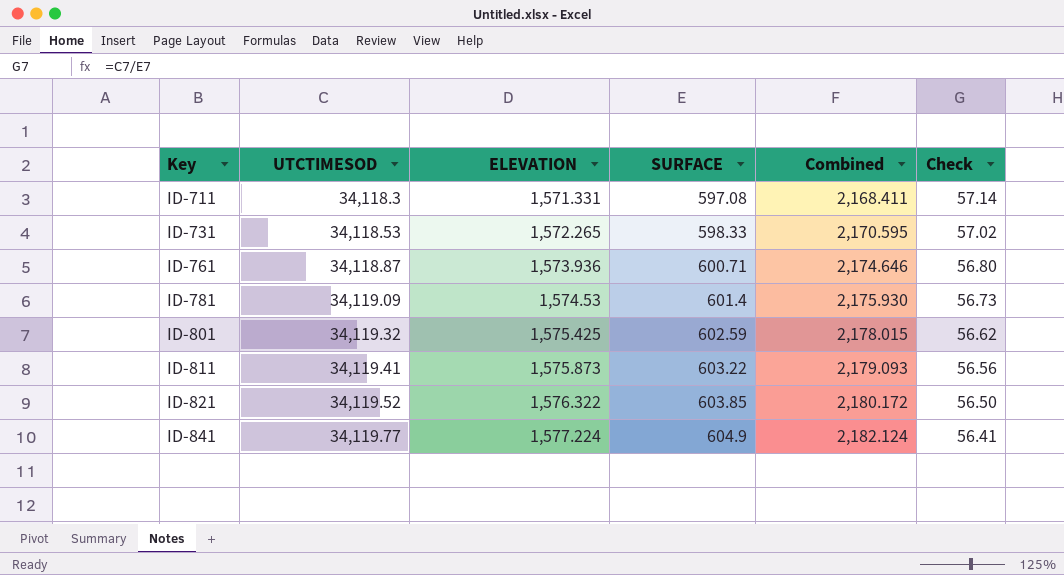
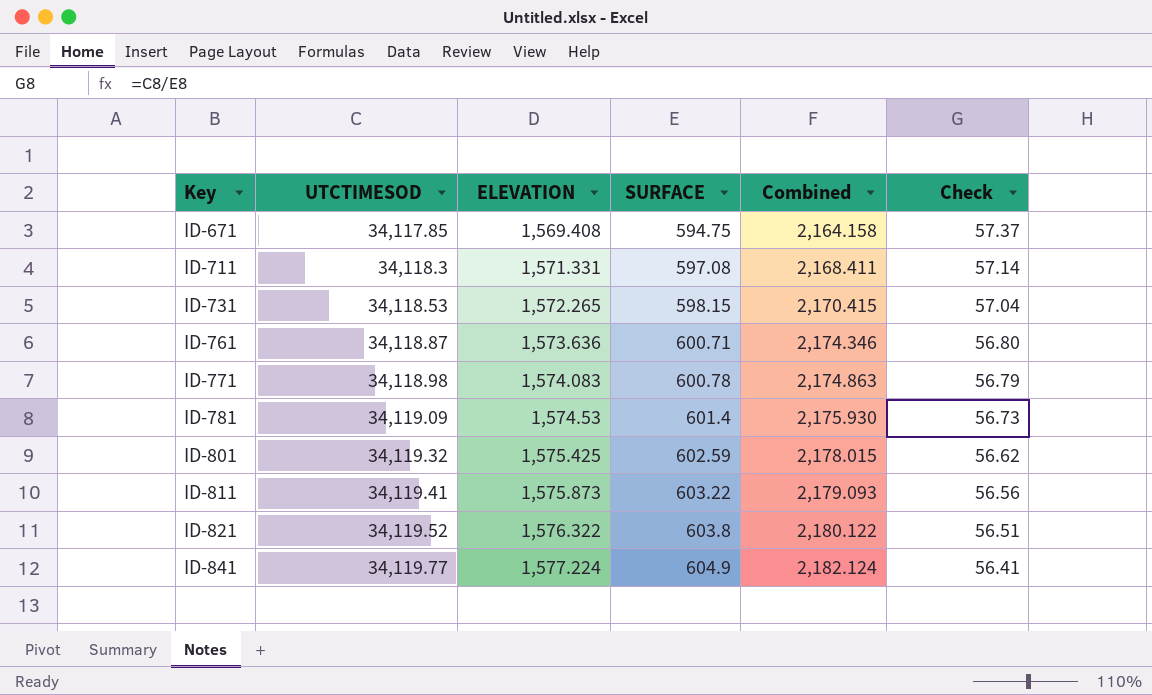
row ID-671: none -> 34,117.85 | 1,569.408 | 594.75 | 2,164.158 | 57.37
ID-731 | SURFACE: 598.33 -> 598.15
ID-731 | Combined: 2,170.595 -> 2,170.415
ID-731 | Check: 57.02 -> 57.04
ID-761 | ELEVATION: 1,573.936 -> 1,573.636
ID-761 | Combined: 2,174.646 -> 2,174.346
row ID-771: none -> 34,118.98 | 1,574.083 | 600.78 | 2,174.863 | 56.79
ID-821 | SURFACE: 603.85 -> 603.8
ID-821 | Combined: 2,180.172 -> 2,180.122
ID-821 | Check: 56.50 -> 56.51

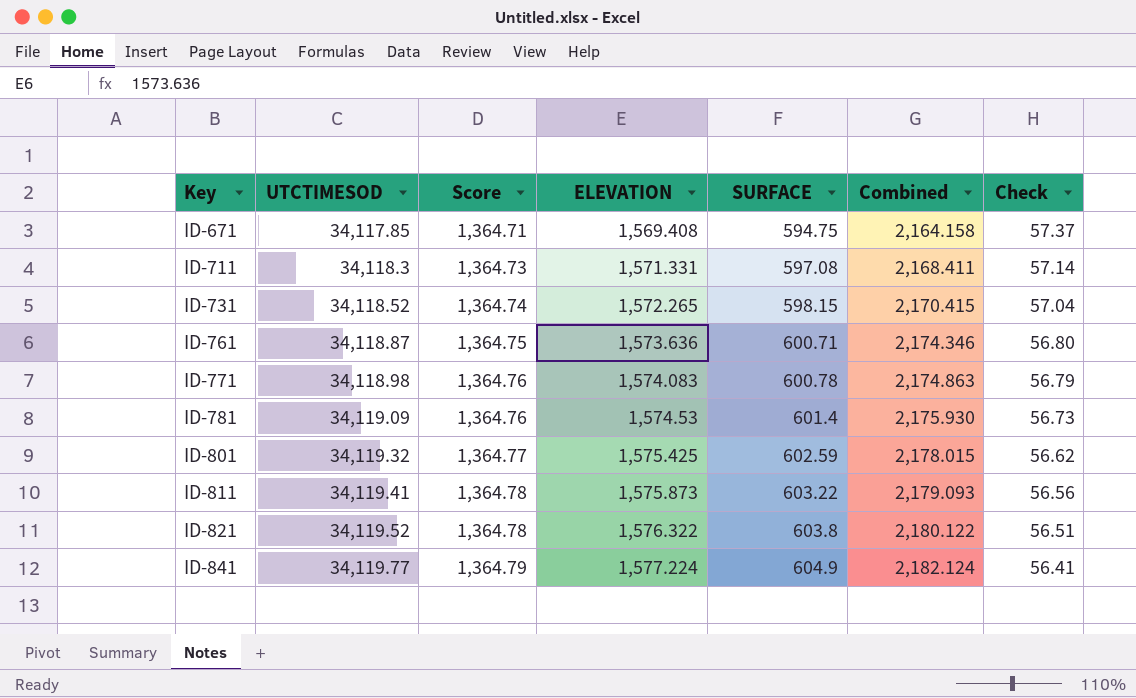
column Score | formula: none -> [UTCTIMESOD] * 0.04
ID-731 | UTCTIMESOD: 34,118.53 -> 34,118.52

